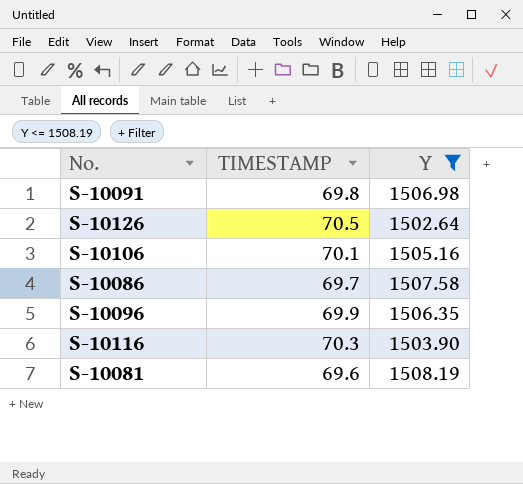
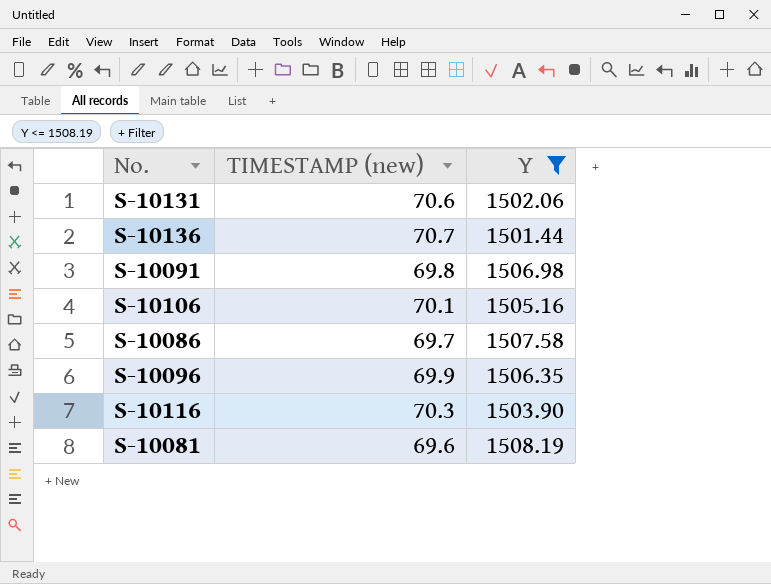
column name: TIMESTAMP -> TIMESTAMP (new)
row S-10126: 70.5 | 1502.64 -> none
row S-10131: none -> 70.6 | 1502.06
row S-10136: none -> 70.7 | 1501.44

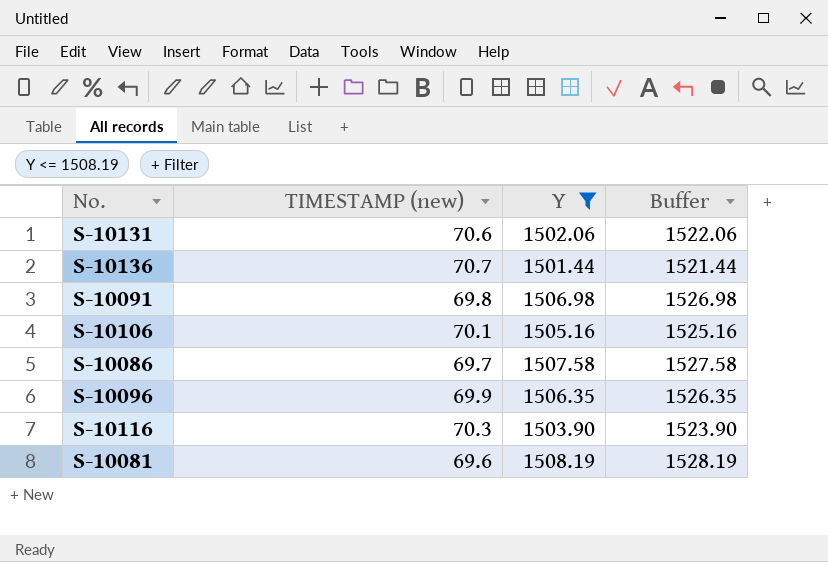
column Buffer | formula: none -> [Y] + 20

